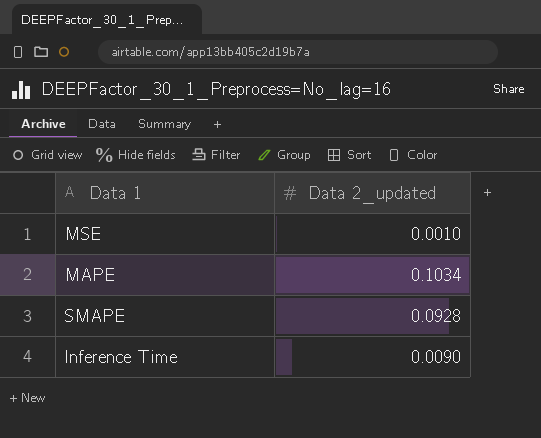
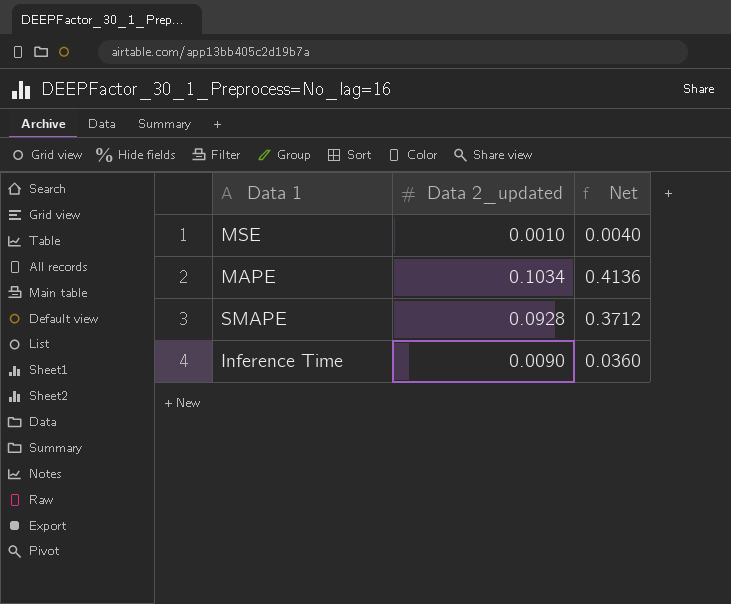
column Net | formula: none -> [Data 2_updated] * 4

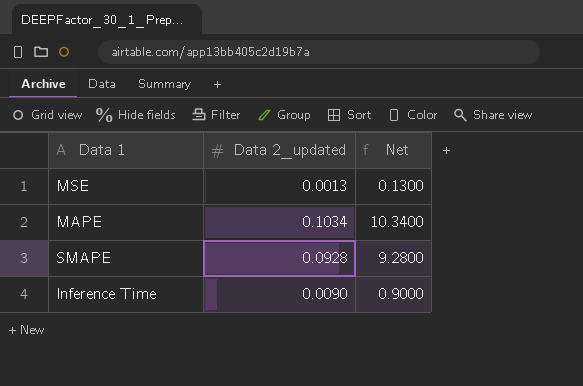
column Net | formula: [Data 2_updated] * 4 -> [Data 2_updated] * 100
MSE | Data 2_updated: 0.0010 -> 0.0013

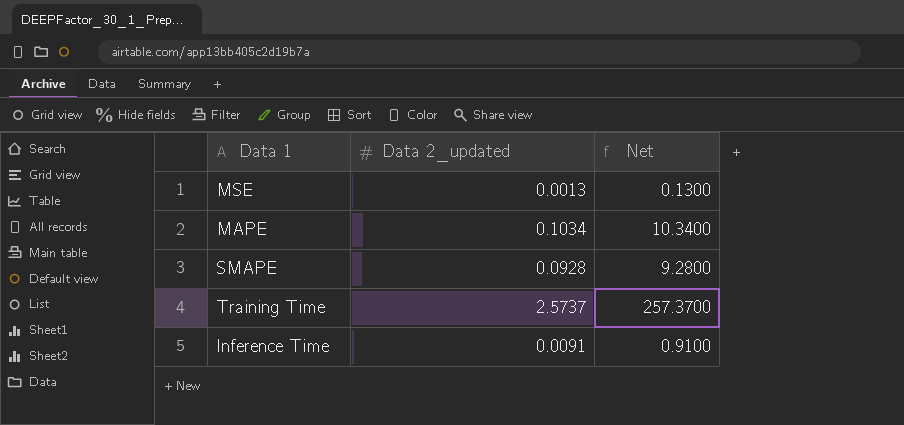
row Training Time: none -> 2.5737 | 257.3700
Inference Time | Data 2_updated: 0.0090 -> 0.0091
Inference Time | Net: 0.9000 -> 0.9100

